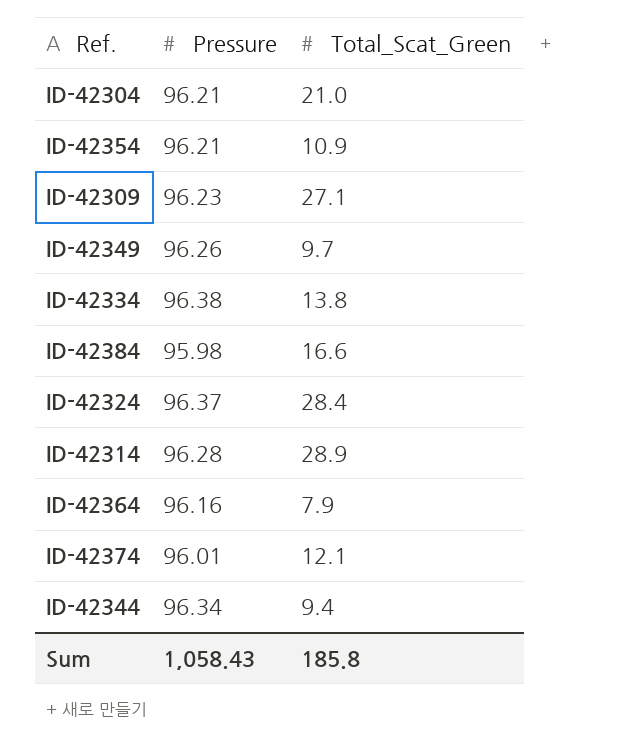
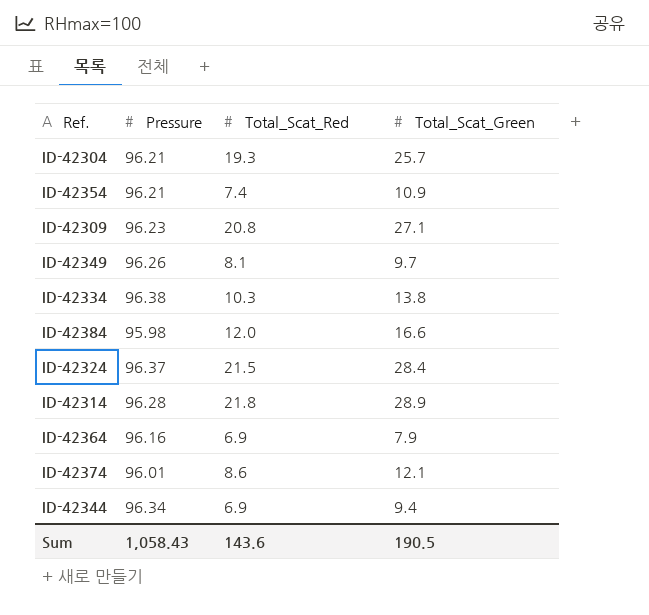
column Total_Scat_Red | position: none -> 3
ID-42304 | Total_Scat_Green: 21.0 -> 25.7
Sum | Total_Scat_Green: 185.8 -> 190.5

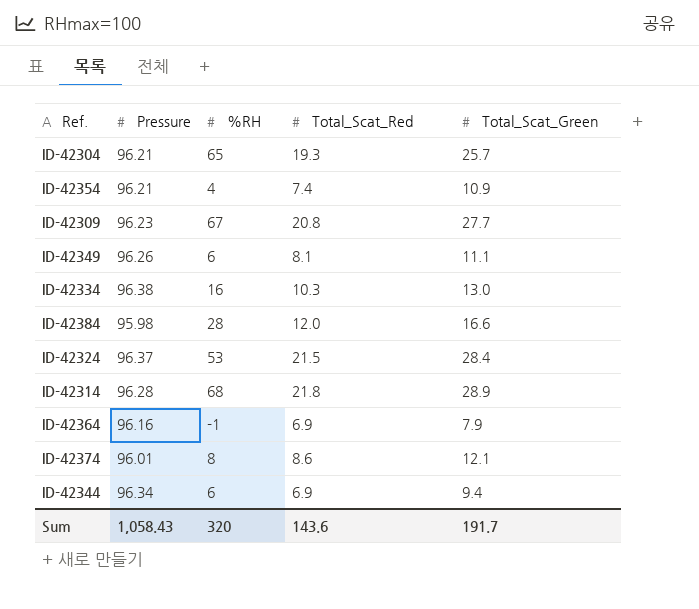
column %RH | position: none -> 3
ID-42309 | Total_Scat_Green: 27.1 -> 27.7
ID-42349 | Total_Scat_Green: 9.7 -> 11.1
ID-42334 | Total_Scat_Green: 13.8 -> 13.0
Sum | Total_Scat_Green: 190.5 -> 191.7

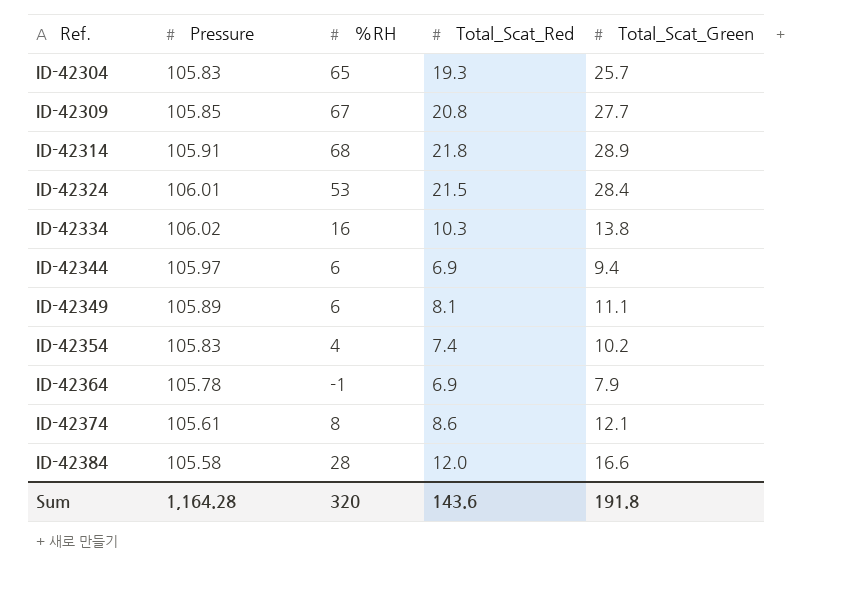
row order: none -> Ref. ascending
ID-42304 | Pressure: 96.21 -> 105.83
ID-42309 | Pressure: 96.23 -> 105.85
ID-42314 | Pressure: 96.28 -> 105.91
ID-42324 | Pressure: 96.37 -> 106.01
ID-42334 | Pressure: 96.38 -> 106.02
ID-42334 | Total_Scat_Green: 13.0 -> 13.8
ID-42344 | Pressure: 96.34 -> 105.97
ID-42349 | Pressure: 96.26 -> 105.89
ID-42354 | Pressure: 96.21 -> 105.83
ID-42354 | Total_Scat_Green: 10.9 -> 10.2
ID-42364 | Pressure: 96.16 -> 105.78
ID-42374 | Pressure: 96.01 -> 105.61
ID-42384 | Pressure: 95.98 -> 105.58
Sum | Pressure: 1,058.43 -> 1,164.28
Sum | Total_Scat_Green: 191.7 -> 191.8

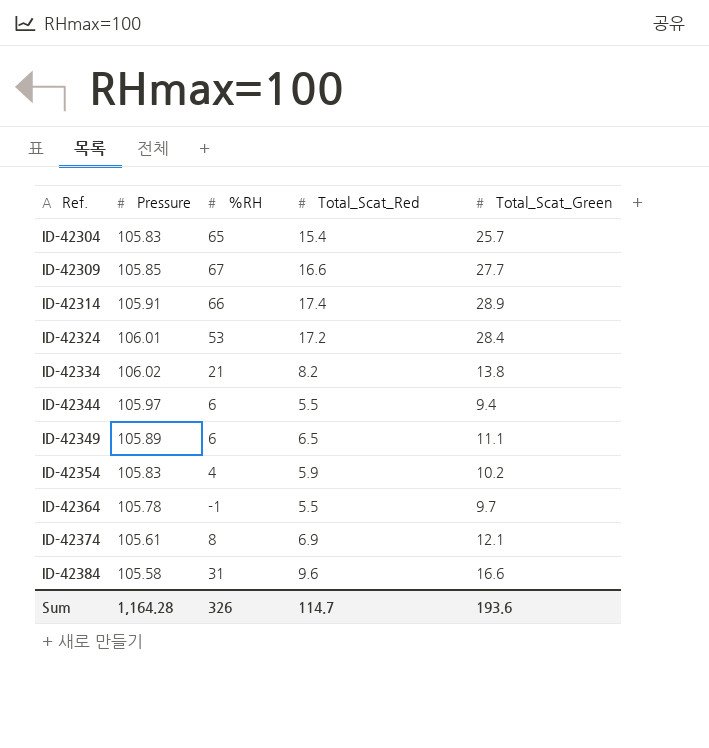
ID-42304 | Total_Scat_Red: 19.3 -> 15.4
ID-42309 | Total_Scat_Red: 20.8 -> 16.6
ID-42314 | %RH: 68 -> 66
ID-42314 | Total_Scat_Red: 21.8 -> 17.4
ID-42324 | Total_Scat_Red: 21.5 -> 17.2
ID-42334 | %RH: 16 -> 21
ID-42334 | Total_Scat_Red: 10.3 -> 8.2
ID-42344 | Total_Scat_Red: 6.9 -> 5.5
ID-42349 | Total_Scat_Red: 8.1 -> 6.5
ID-42354 | Total_Scat_Red: 7.4 -> 5.9
ID-42364 | Total_Scat_Red: 6.9 -> 5.5
ID-42364 | Total_Scat_Green: 7.9 -> 9.7
ID-42374 | Total_Scat_Red: 8.6 -> 6.9
ID-42384 | %RH: 28 -> 31
ID-42384 | Total_Scat_Red: 12.0 -> 9.6
Sum | %RH: 320 -> 326
Sum | Total_Scat_Red: 143.6 -> 114.7
Sum | Total_Scat_Green: 191.8 -> 193.6

